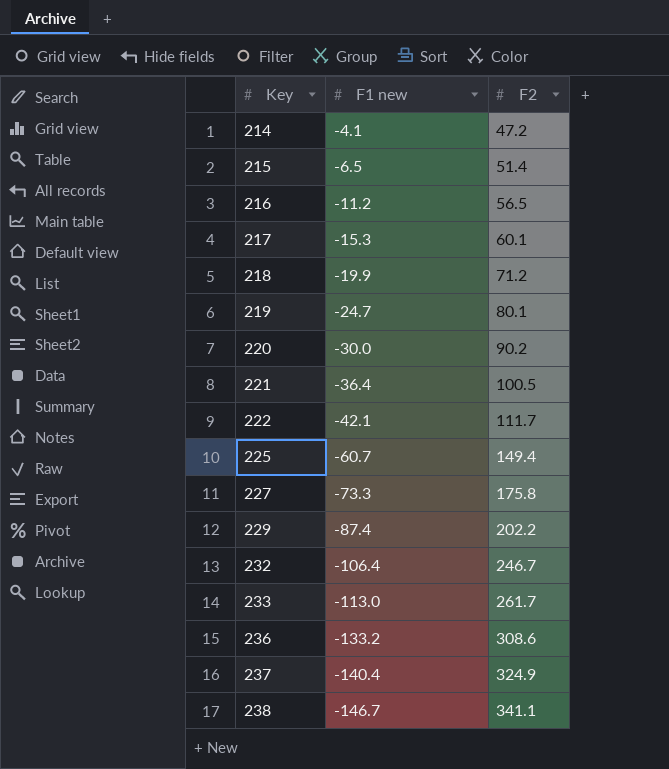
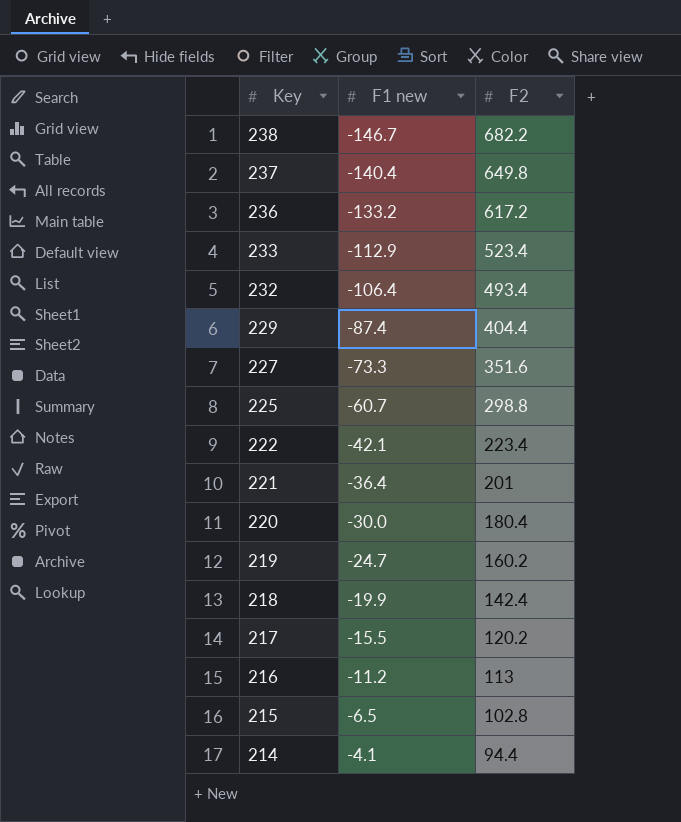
row order: Key ascending -> Key descending
238 | F2: 341.1 -> 682.2
237 | F2: 324.9 -> 649.8
236 | F2: 308.6 -> 617.2
233 | F1 new: -113.0 -> -112.9
233 | F2: 261.7 -> 523.4
232 | F2: 246.7 -> 493.4
229 | F2: 202.2 -> 404.4
227 | F2: 175.8 -> 351.6
225 | F2: 149.4 -> 298.8
222 | F2: 111.7 -> 223.4
221 | F2: 100.5 -> 201
220 | F2: 90.2 -> 180.4
219 | F2: 80.1 -> 160.2
218 | F2: 71.2 -> 142.4
217 | F1 new: -15.3 -> -15.5
217 | F2: 60.1 -> 120.2
216 | F2: 56.5 -> 113
215 | F2: 51.4 -> 102.8
214 | F2: 47.2 -> 94.4

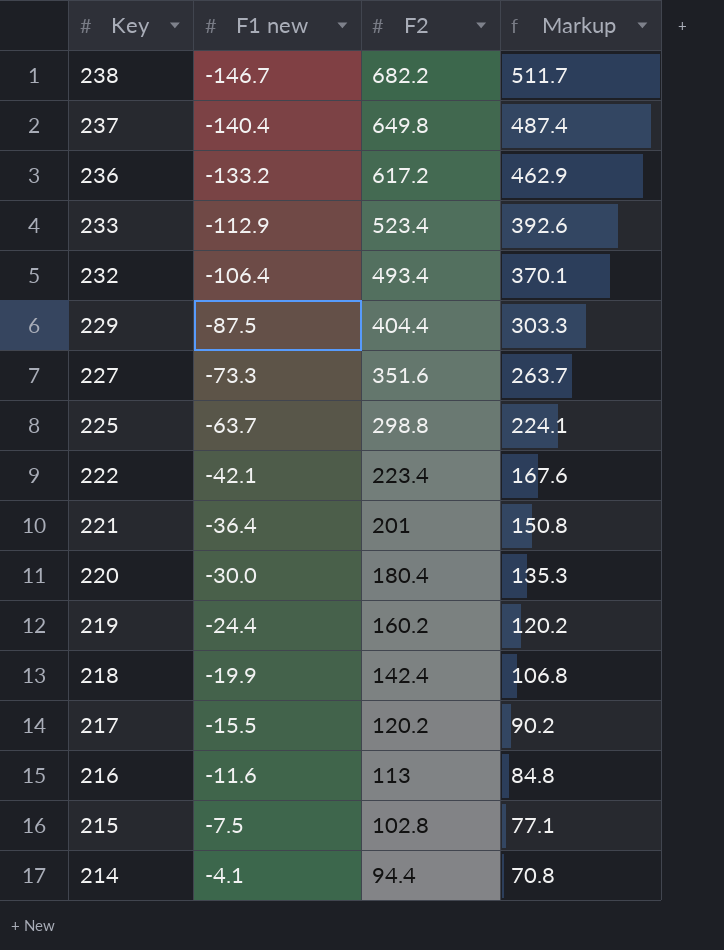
column Markup | formula: none -> [F2] * 0.75
229 | F1 new: -87.4 -> -87.5
225 | F1 new: -60.7 -> -63.7
219 | F1 new: -24.7 -> -24.4
216 | F1 new: -11.2 -> -11.6
215 | F1 new: -6.5 -> -7.5

